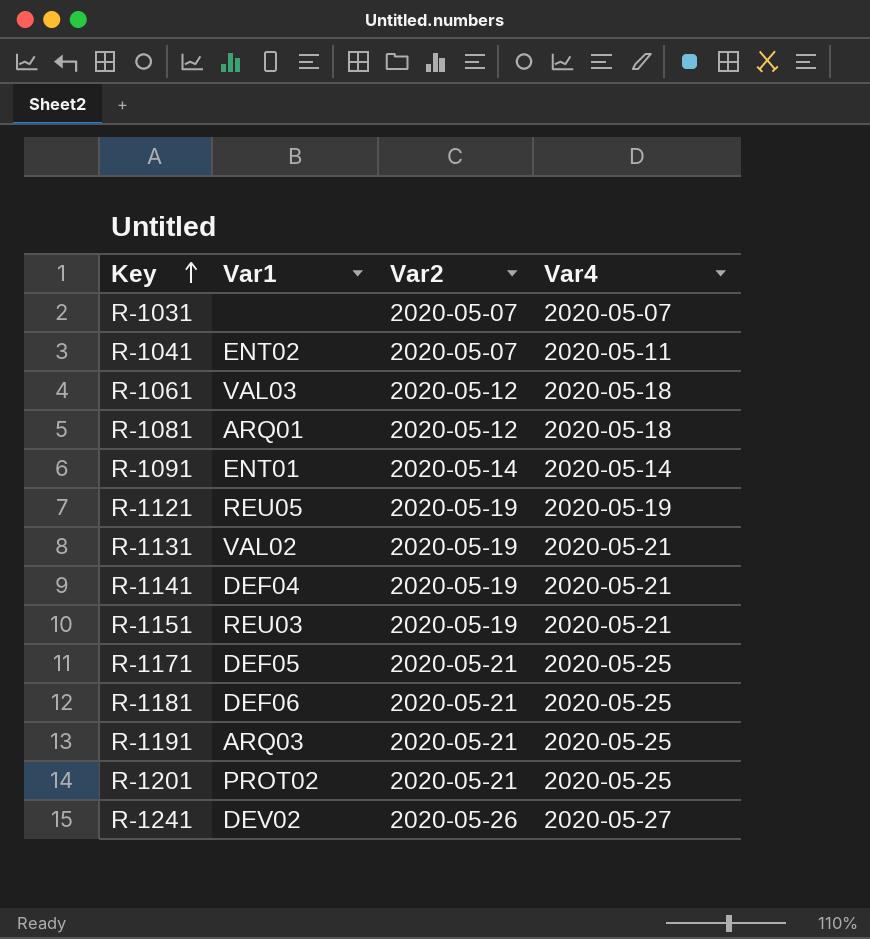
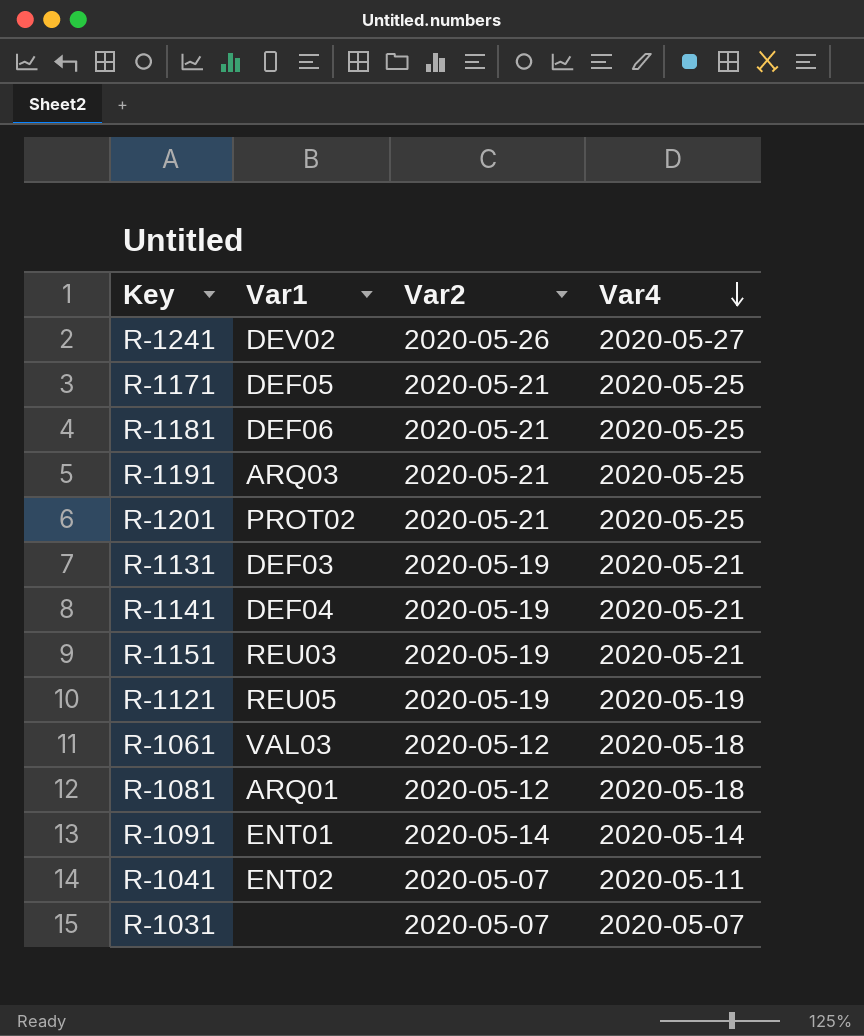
row order: Key ascending -> Var4 descending
R-1131 | Var1: VAL02 -> DEF03

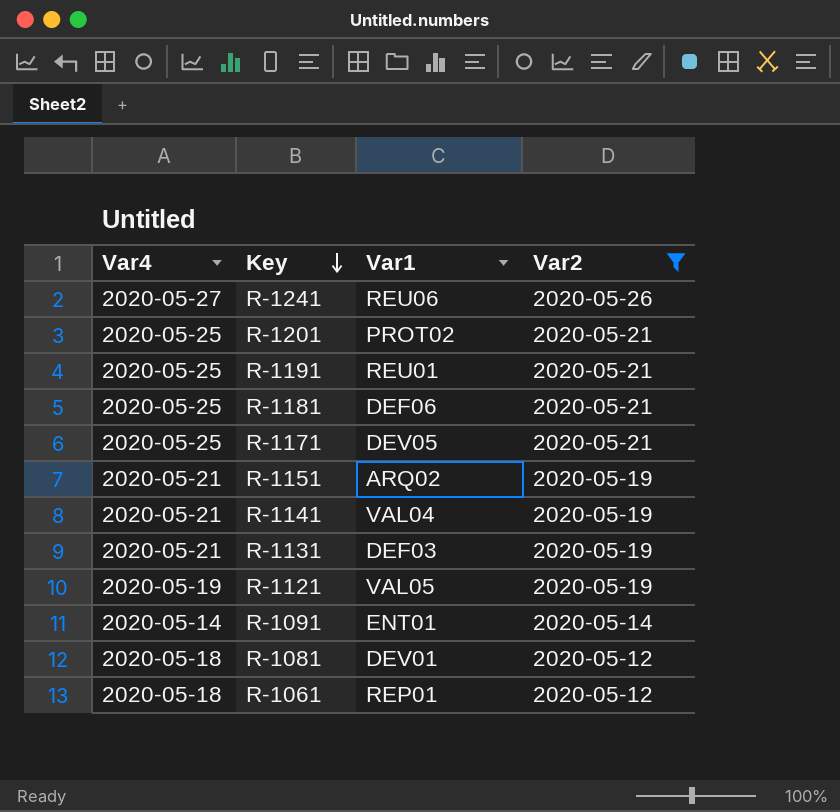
filter: none -> Var2 != 2020-05-07
row order: Var4 descending -> Key descending
column Var4 | position: 4 -> 1
R-1241 | Var1: DEV02 -> REU06
R-1191 | Var1: ARQ03 -> REU01
R-1171 | Var1: DEF05 -> DEV05
R-1151 | Var1: REU03 -> ARQ02
R-1141 | Var1: DEF04 -> VAL04
R-1121 | Var1: REU05 -> VAL05
R-1081 | Var1: ARQ01 -> DEV01
R-1061 | Var1: VAL03 -> REP01

